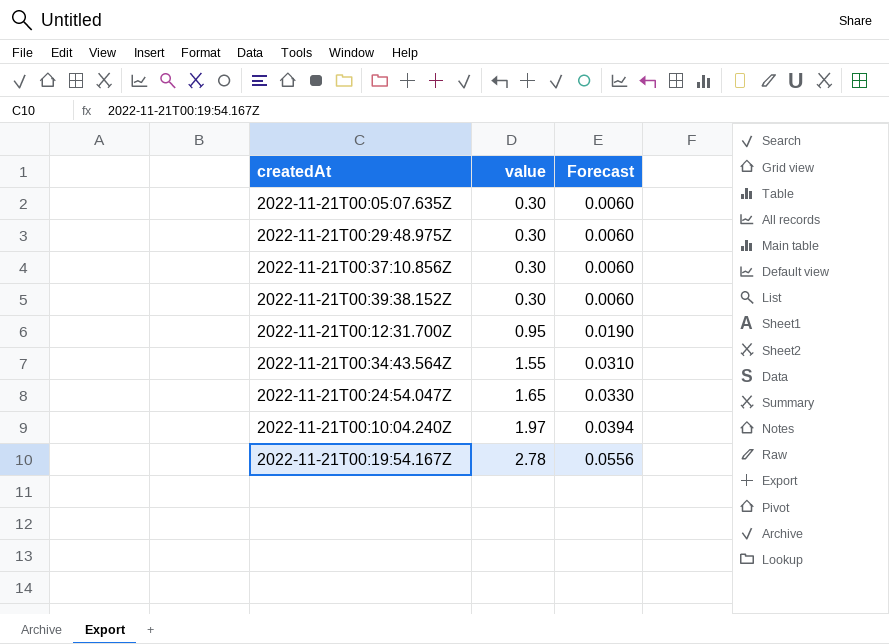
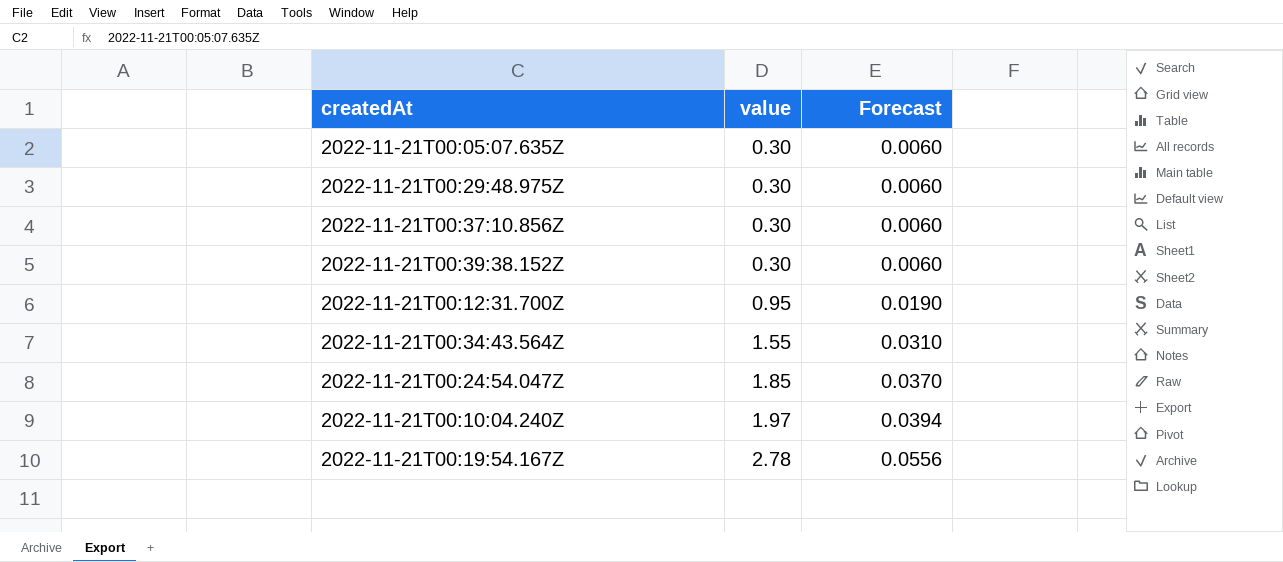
2022-11-21T00:24:54.047Z | value: 1.65 -> 1.85
2022-11-21T00:24:54.047Z | Forecast: 0.0330 -> 0.0370

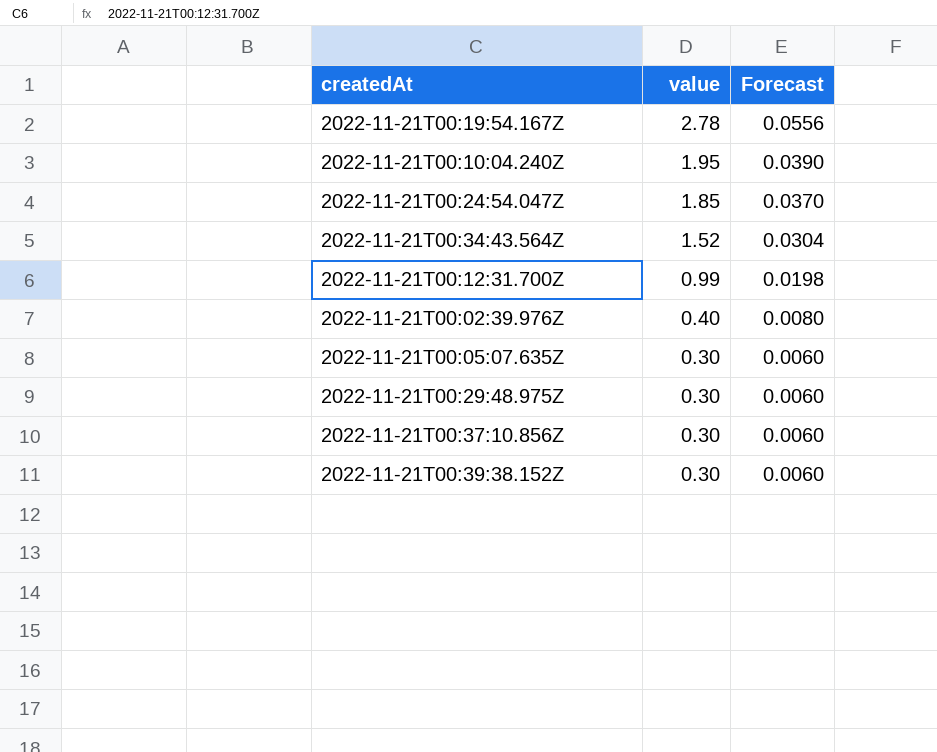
row order: value ascending -> value descending
2022-11-21T00:10:04.240Z | value: 1.97 -> 1.95
2022-11-21T00:10:04.240Z | Forecast: 0.0394 -> 0.0390
2022-11-21T00:34:43.564Z | value: 1.55 -> 1.52
2022-11-21T00:34:43.564Z | Forecast: 0.0310 -> 0.0304
2022-11-21T00:12:31.700Z | value: 0.95 -> 0.99
2022-11-21T00:12:31.700Z | Forecast: 0.0190 -> 0.0198
row 2022-11-21T00:02:39.976Z: none -> 0.40 | 0.0080

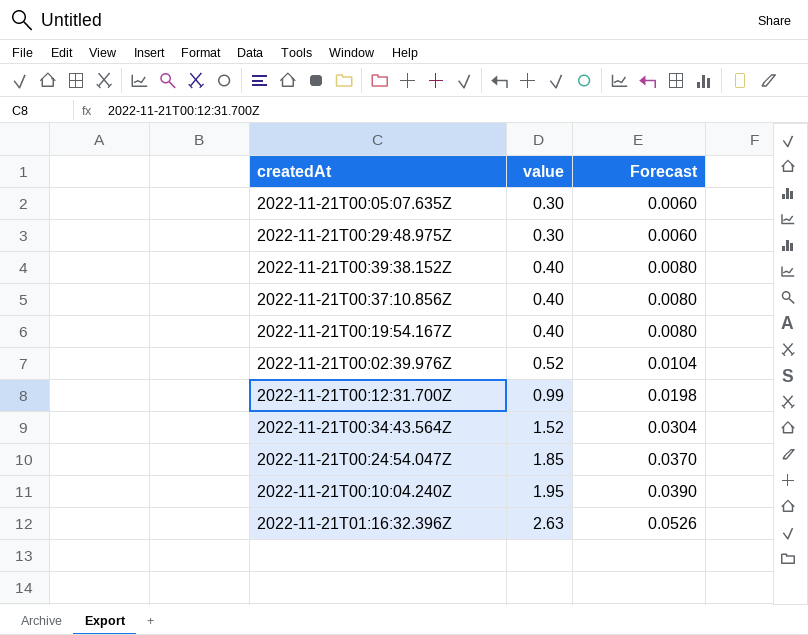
row order: value descending -> value ascending
2022-11-21T00:39:38.152Z | value: 0.30 -> 0.40
2022-11-21T00:39:38.152Z | Forecast: 0.0060 -> 0.0080
2022-11-21T00:37:10.856Z | value: 0.30 -> 0.40
2022-11-21T00:37:10.856Z | Forecast: 0.0060 -> 0.0080
2022-11-21T00:19:54.167Z | value: 2.78 -> 0.40
2022-11-21T00:19:54.167Z | Forecast: 0.0556 -> 0.0080
2022-11-21T00:02:39.976Z | value: 0.40 -> 0.52
2022-11-21T00:02:39.976Z | Forecast: 0.0080 -> 0.0104
row 2022-11-21T01:16:32.396Z: none -> 2.63 | 0.0526

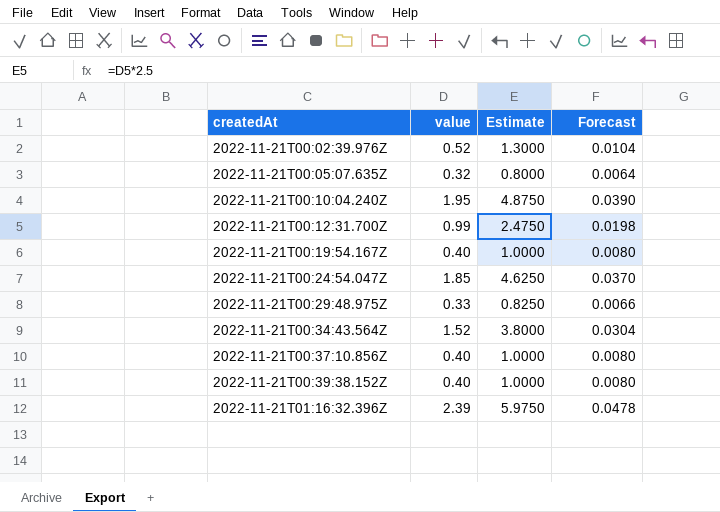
row order: value ascending -> createdAt ascending
column Estimate | formula: none -> [value] * 2.5
2022-11-21T00:05:07.635Z | value: 0.30 -> 0.32
2022-11-21T00:05:07.635Z | Forecast: 0.0060 -> 0.0064
2022-11-21T00:29:48.975Z | value: 0.30 -> 0.33
2022-11-21T00:29:48.975Z | Forecast: 0.0060 -> 0.0066
2022-11-21T01:16:32.396Z | value: 2.63 -> 2.39
2022-11-21T01:16:32.396Z | Forecast: 0.0526 -> 0.0478

